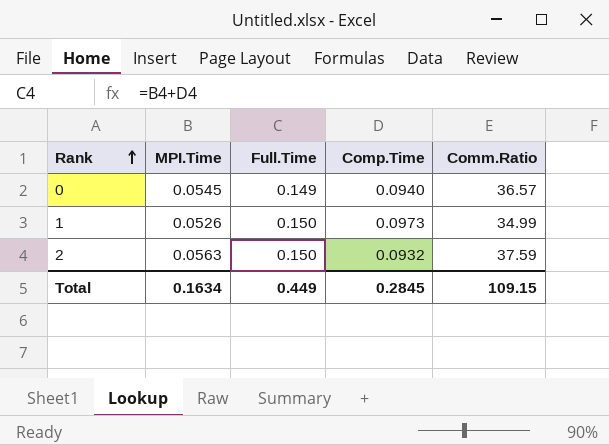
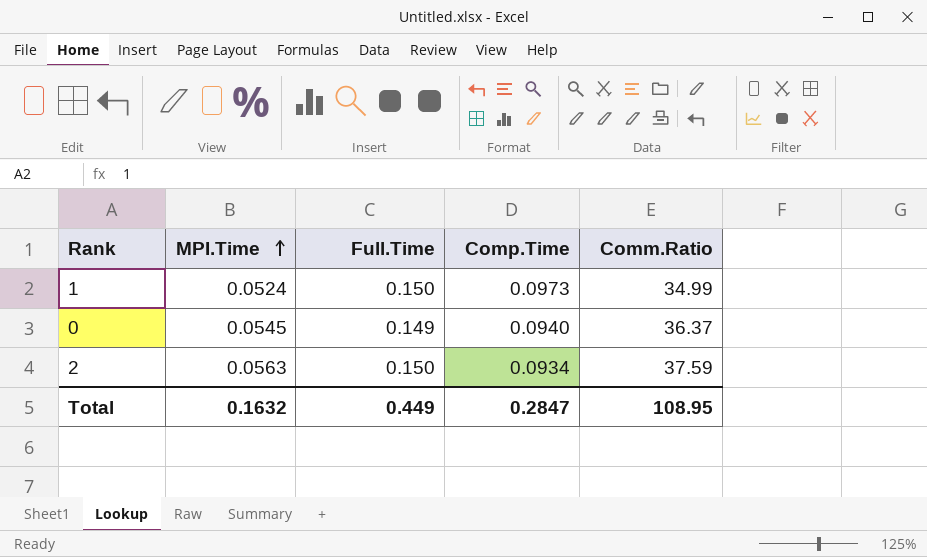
row order: Rank ascending -> MPI.Time ascending
1 | MPI.Time: 0.0526 -> 0.0524
0 | Comm.Ratio: 36.57 -> 36.37
2 | Comp.Time: 0.0932 -> 0.0934
Total | MPI.Time: 0.1634 -> 0.1632
Total | Comp.Time: 0.2845 -> 0.2847
Total | Comm.Ratio: 109.15 -> 108.95

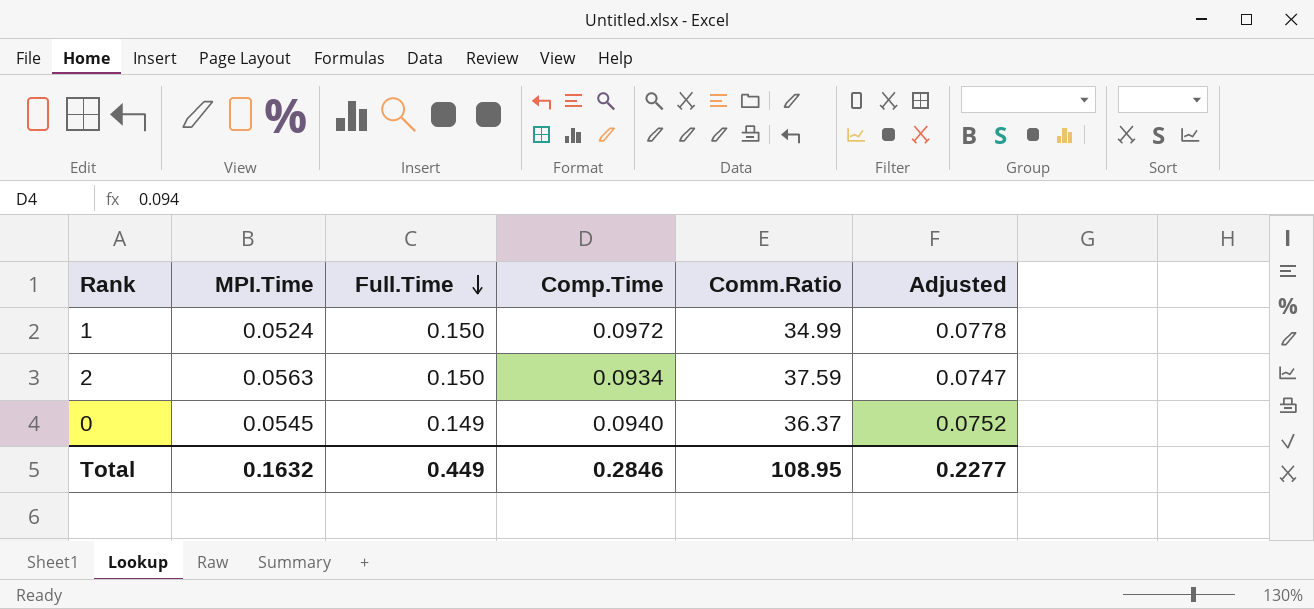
row order: MPI.Time ascending -> Full.Time descending
column Adjusted | formula: none -> [Comp.Time] * 0.8
1 | Comp.Time: 0.0973 -> 0.0972
Total | Comp.Time: 0.2847 -> 0.2846

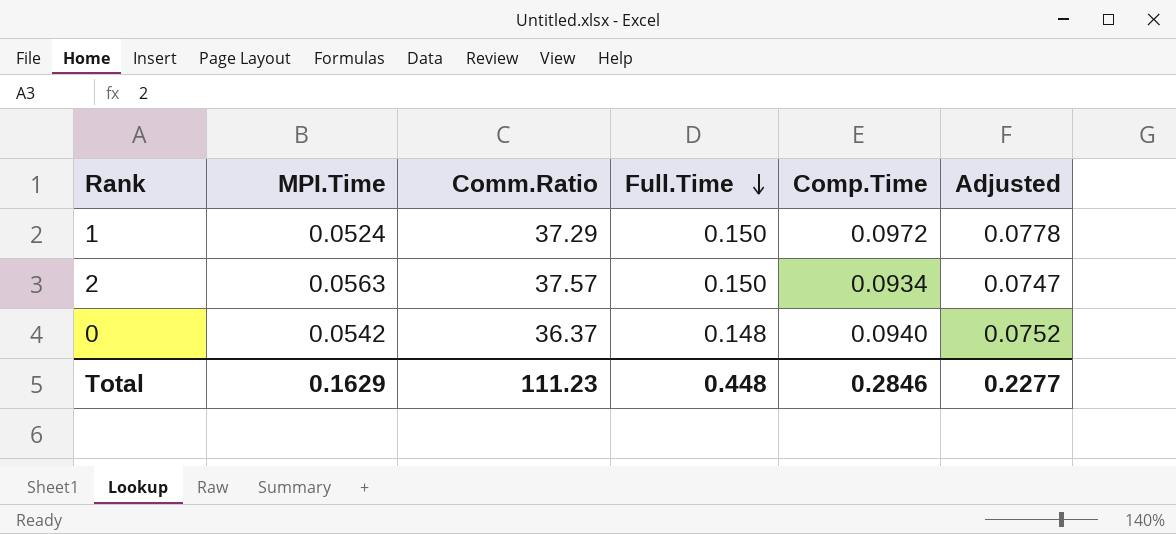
column Comm.Ratio | position: 5 -> 3
1 | Comm.Ratio: 34.99 -> 37.29
2 | Comm.Ratio: 37.59 -> 37.57
0 | MPI.Time: 0.0545 -> 0.0542
0 | Full.Time: 0.149 -> 0.148
Total | MPI.Time: 0.1632 -> 0.1629
Total | Comm.Ratio: 108.95 -> 111.23
Total | Full.Time: 0.449 -> 0.448

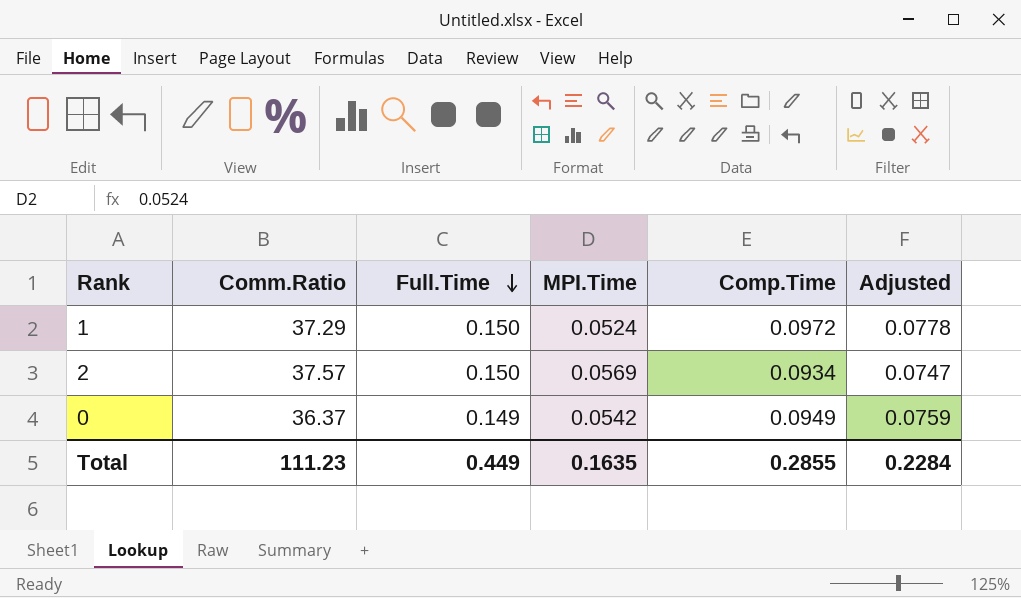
column MPI.Time | position: 2 -> 4
2 | MPI.Time: 0.0563 -> 0.0569
0 | Full.Time: 0.148 -> 0.149
0 | Comp.Time: 0.0940 -> 0.0949
0 | Adjusted: 0.0752 -> 0.0759
Total | Full.Time: 0.448 -> 0.449
Total | MPI.Time: 0.1629 -> 0.1635
Total | Comp.Time: 0.2846 -> 0.2855
Total | Adjusted: 0.2277 -> 0.2284

